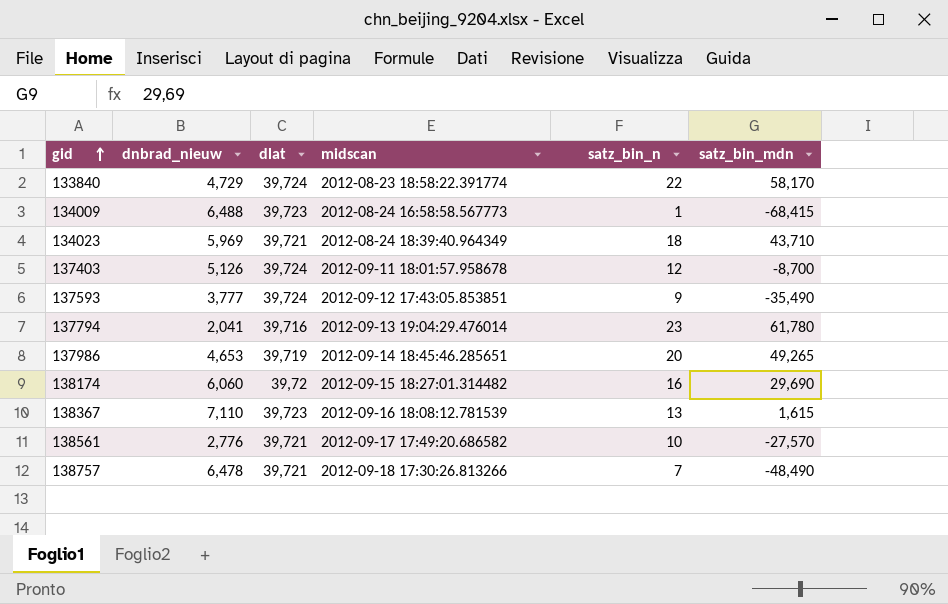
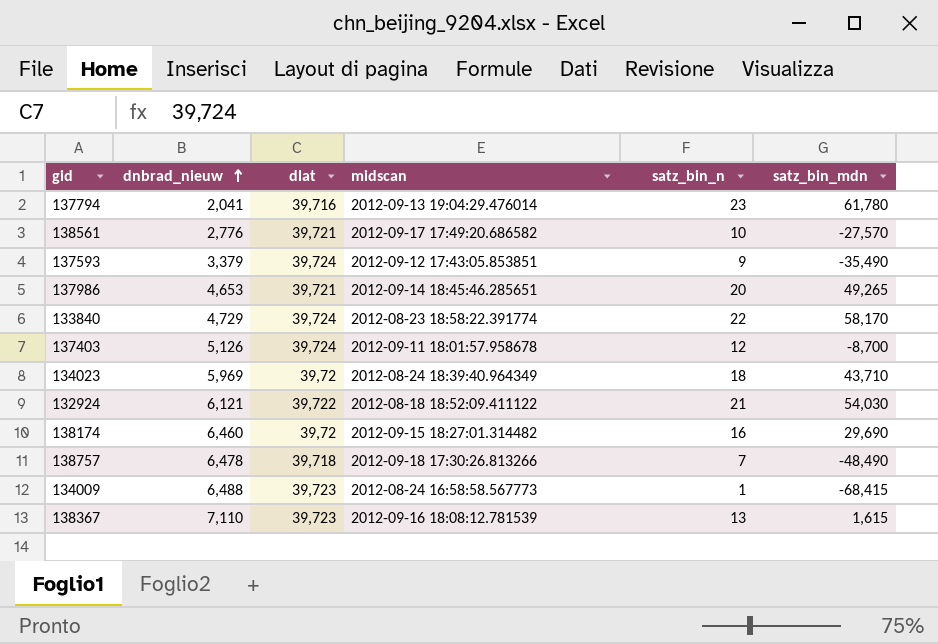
row order: gid ascending -> dnbrad_nieuw ascending
137593 | dnbrad_nieuw: 3,777 -> 3,379
137986 | dlat: 39,719 -> 39,721
134023 | dlat: 39,721 -> 39,72
row 132924: none -> 6,121 | 39,722 | 2012-08-18 18:52:09.411122 | 21 | 54,030
138174 | dnbrad_nieuw: 6,060 -> 6,460
138757 | dlat: 39,721 -> 39,718

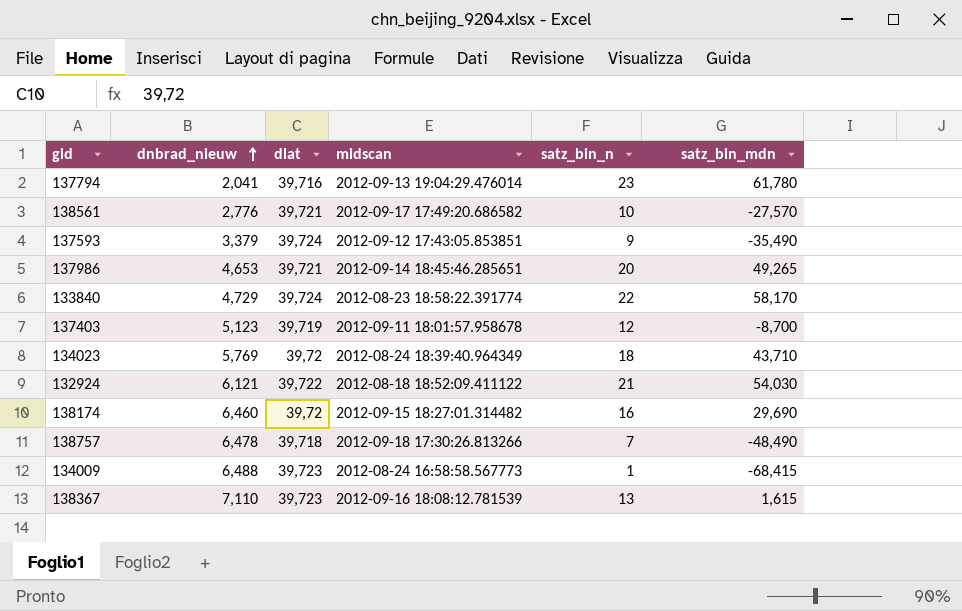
137403 | dnbrad_nieuw: 5,126 -> 5,123
137403 | dlat: 39,724 -> 39,719
134023 | dnbrad_nieuw: 5,969 -> 5,769

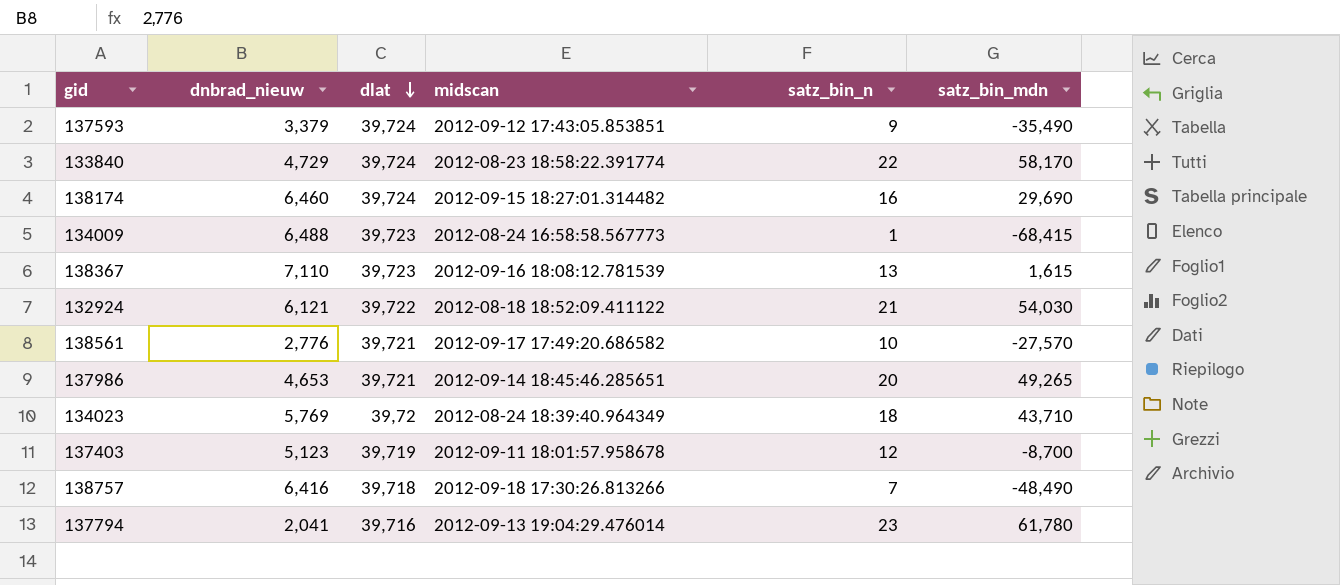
row order: dnbrad_nieuw ascending -> dlat descending
138174 | dlat: 39,72 -> 39,724
138757 | dnbrad_nieuw: 6,478 -> 6,416

